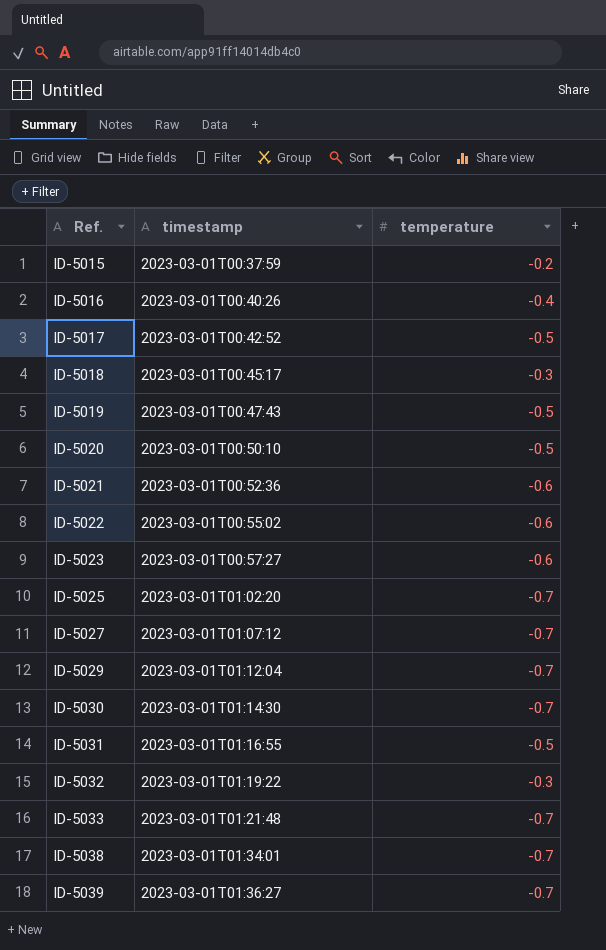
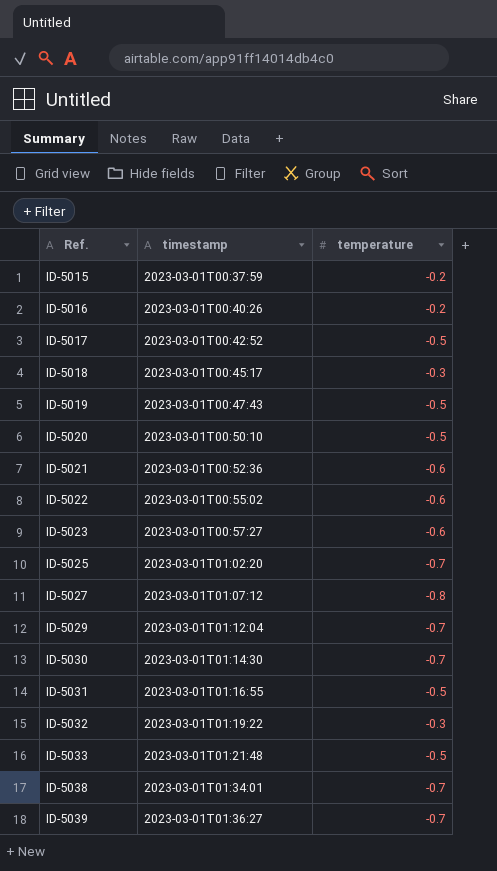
ID-5016 | temperature: -0.4 -> -0.2
ID-5027 | temperature: -0.7 -> -0.8
ID-5033 | temperature: -0.7 -> -0.5

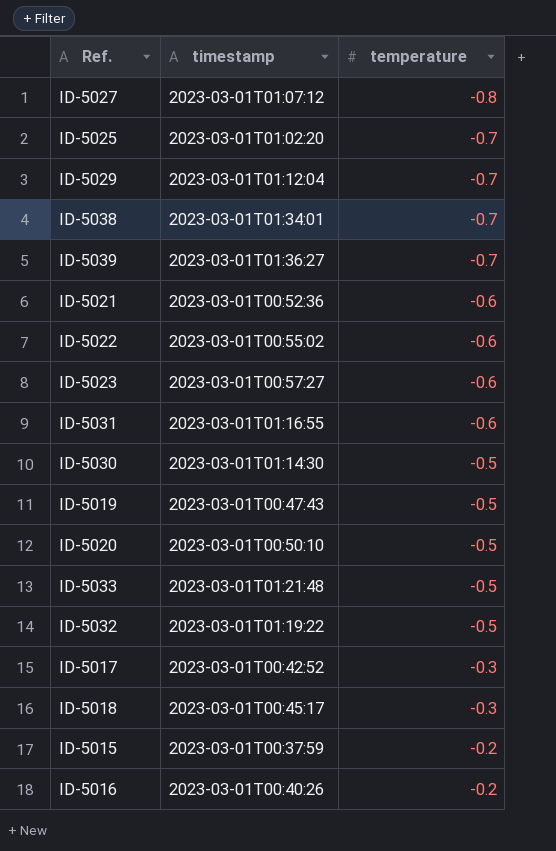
row order: Ref. ascending -> temperature ascending
ID-5031 | temperature: -0.5 -> -0.6
ID-5030 | temperature: -0.7 -> -0.5
ID-5032 | temperature: -0.3 -> -0.5
ID-5017 | temperature: -0.5 -> -0.3

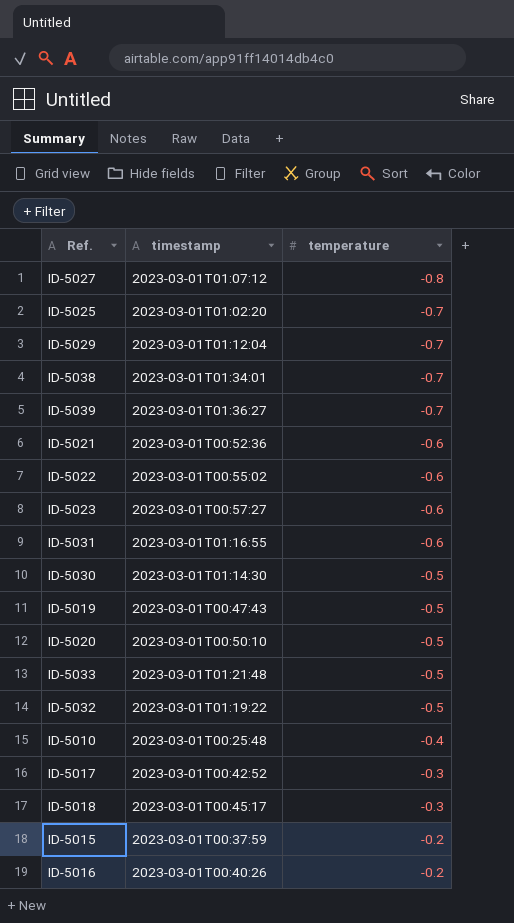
row ID-5010: none -> 2023-03-01T00:25:48 | -0.4

